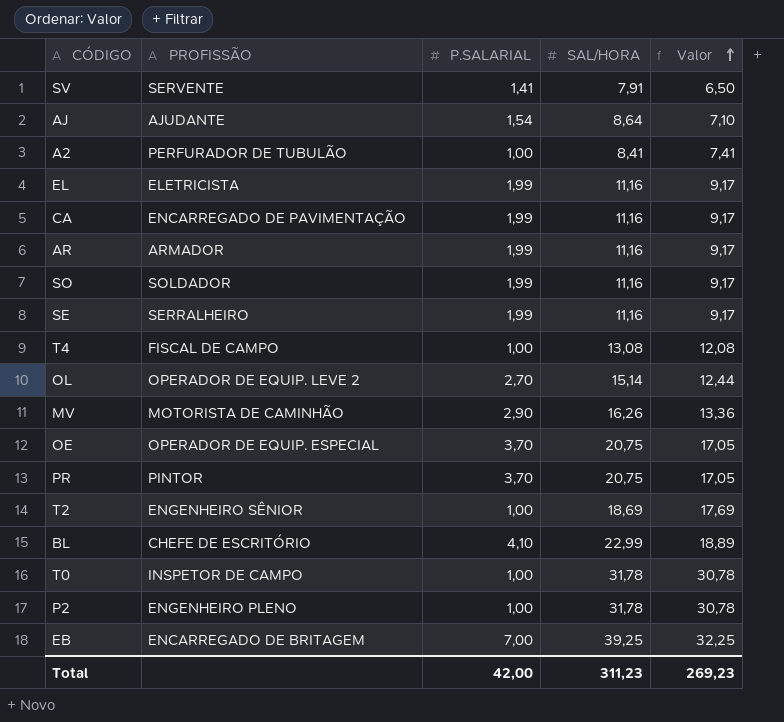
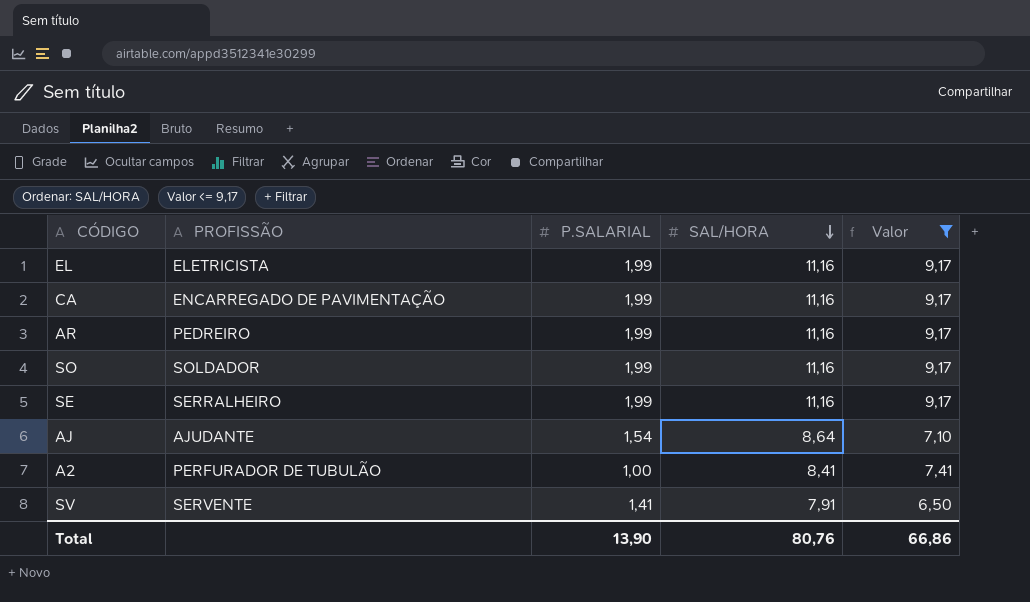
filter: none -> Valor <= 9,17
row order: Valor ascending -> SAL/HORA descending
AR | PROFISSÃO: ARMADOR -> PEDREIRO
Total | P.SALARIAL: 42,00 -> 13,90
Total | SAL/HORA: 311,23 -> 80,76
Total | Valor: 269,23 -> 66,86

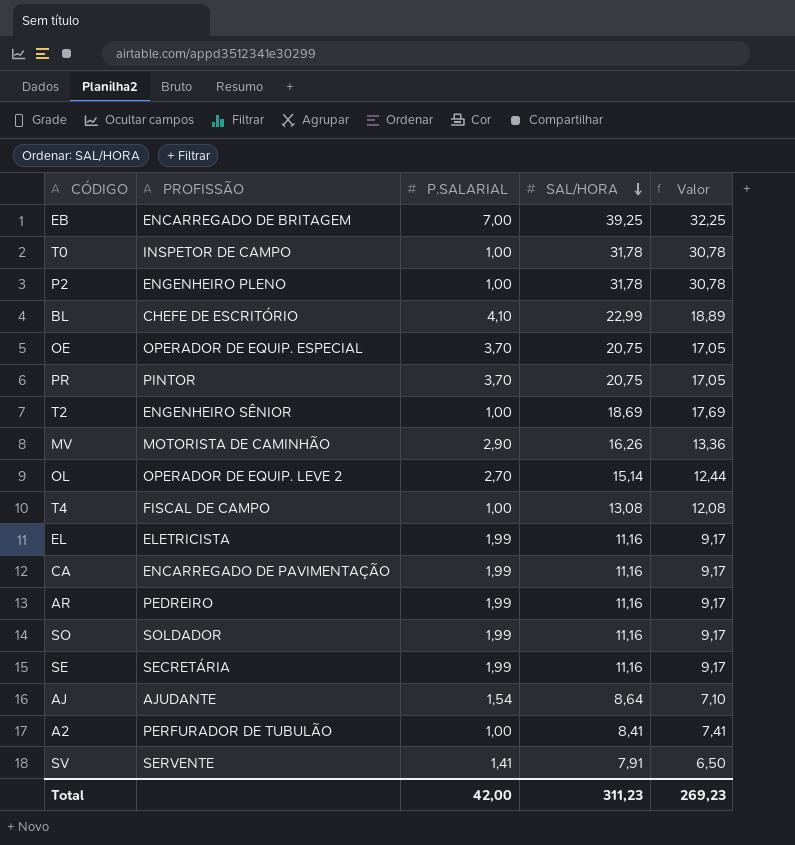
filter: Valor <= 9,17 -> none
SE | PROFISSÃO: SERRALHEIRO -> SECRETÁRIA
Total | P.SALARIAL: 13,90 -> 42,00
Total | SAL/HORA: 80,76 -> 311,23
Total | Valor: 66,86 -> 269,23

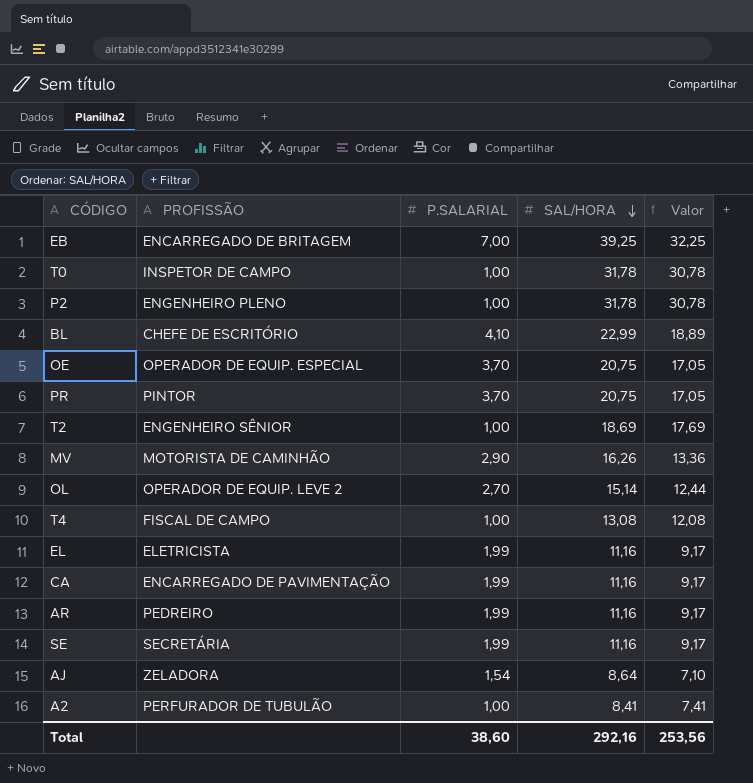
row SO: SOLDADOR | 1,99 | 11,16 | 9,17 -> none
row SV: SERVENTE | 1,41 | 7,91 | 6,50 -> none
AJ | PROFISSÃO: AJUDANTE -> ZELADORA
Total | P.SALARIAL: 42,00 -> 38,60
Total | SAL/HORA: 311,23 -> 292,16
Total | Valor: 269,23 -> 253,56

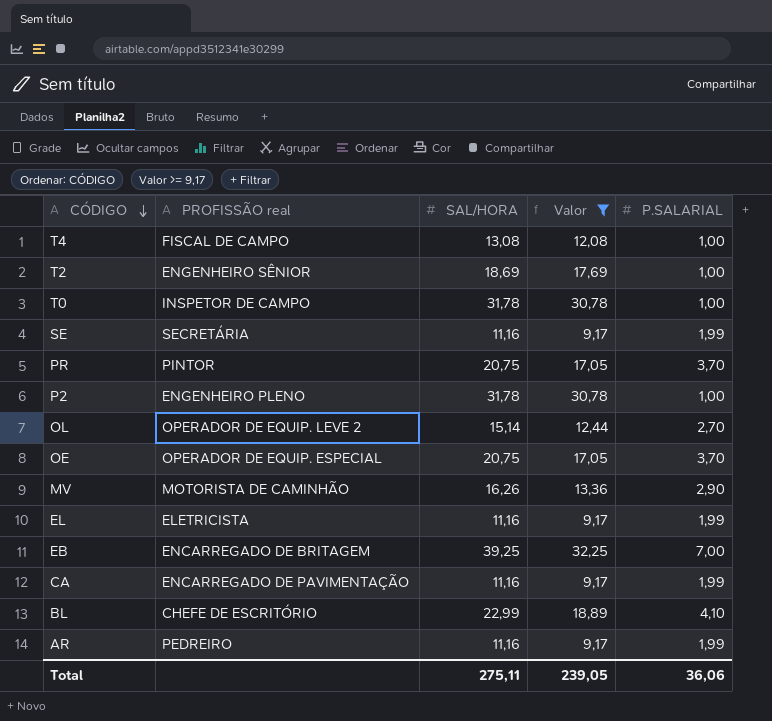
filter: none -> Valor >= 9,17
row order: SAL/HORA descending -> CÓDIGO descending
column name: PROFISSÃO -> PROFISSÃO real
column P.SALARIAL | position: 3 -> 5
Total | SAL/HORA: 292,16 -> 275,11
Total | Valor: 253,56 -> 239,05
Total | P.SALARIAL: 38,60 -> 36,06

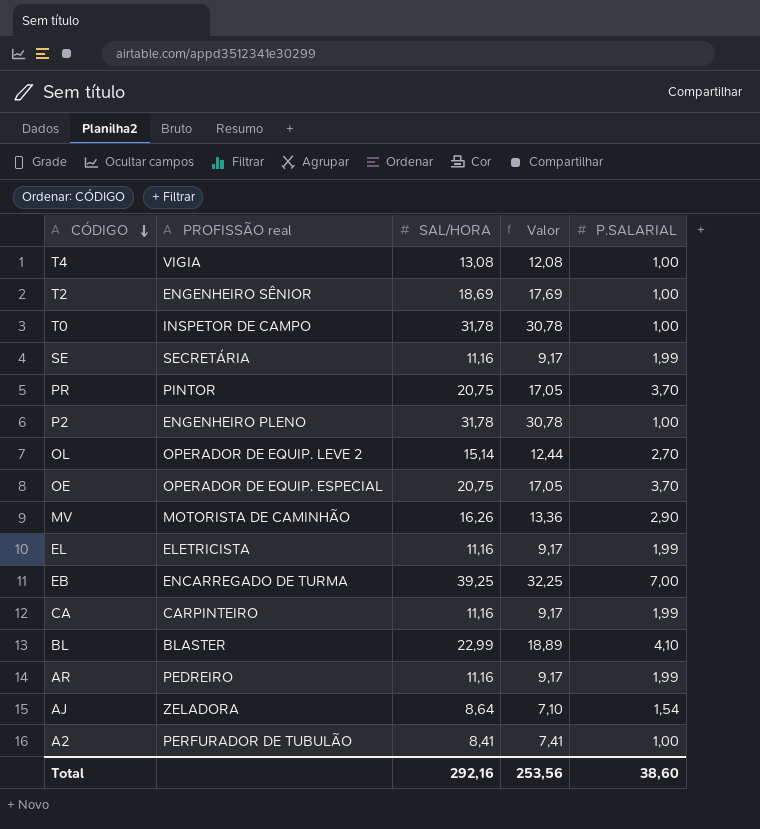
filter: Valor >= 9,17 -> none
T4 | PROFISSÃO real: FISCAL DE CAMPO -> VIGIA
EB | PROFISSÃO real: ENCARREGADO DE BRITAGEM -> ENCARREGADO DE TURMA
CA | PROFISSÃO real: ENCARREGADO DE PAVIMENTAÇÃO -> CARPINTEIRO
BL | PROFISSÃO real: CHEFE DE ESCRITÓRIO -> BLASTER
Total | SAL/HORA: 275,11 -> 292,16
Total | Valor: 239,05 -> 253,56
Total | P.SALARIAL: 36,06 -> 38,60

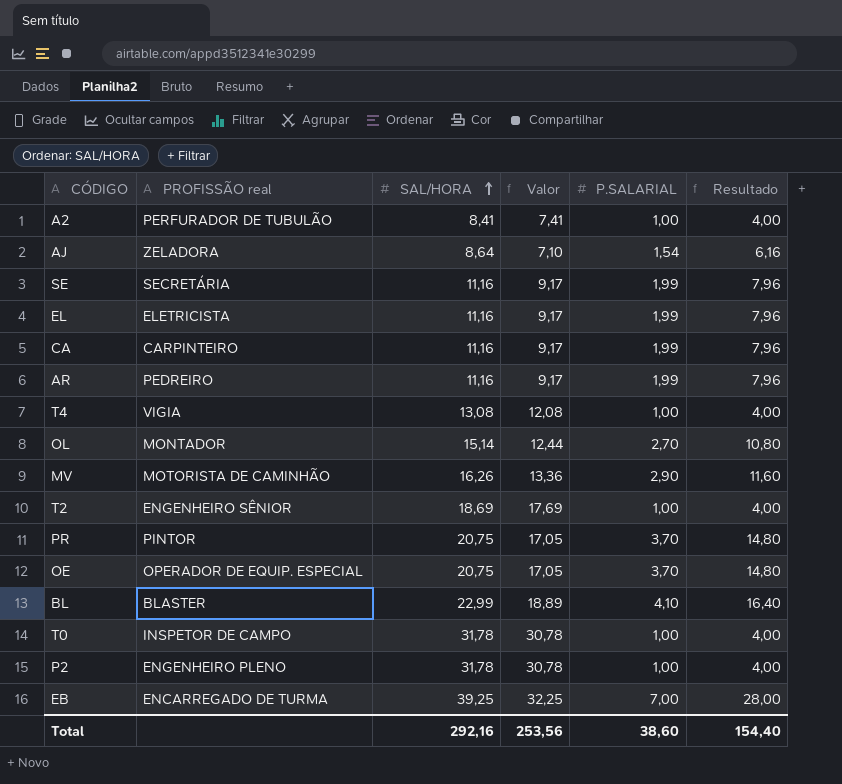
row order: CÓDIGO descending -> SAL/HORA ascending
column Resultado | formula: none -> [P.SALARIAL] * 4
OL | PROFISSÃO real: OPERADOR DE EQUIP. LEVE 2 -> MONTADOR

